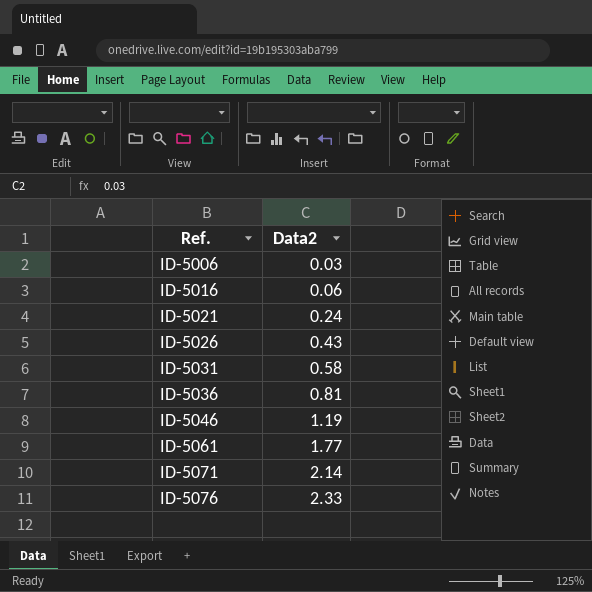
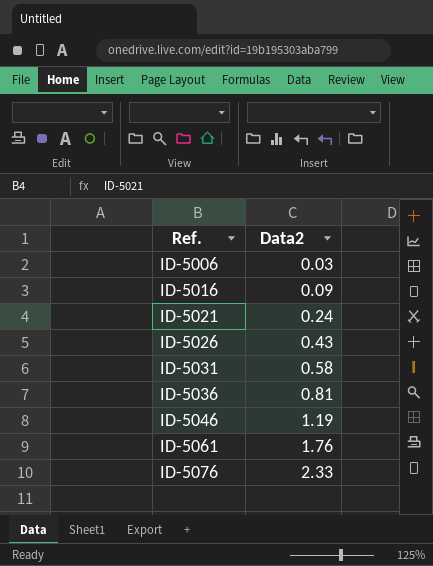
row ID-5071: 2.14 -> none
ID-5016 | Data2: 0.06 -> 0.09
ID-5061 | Data2: 1.77 -> 1.76

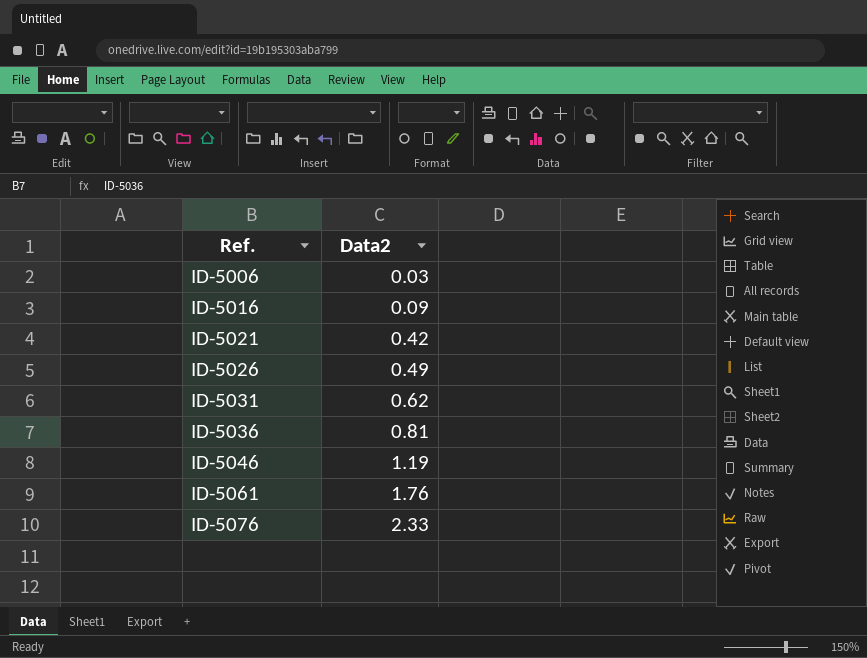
ID-5021 | Data2: 0.24 -> 0.42
ID-5026 | Data2: 0.43 -> 0.49
ID-5031 | Data2: 0.58 -> 0.62

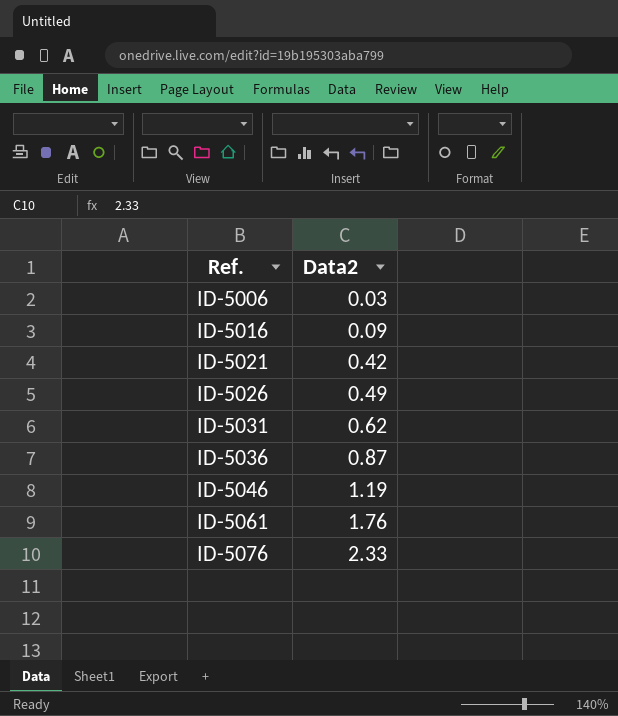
ID-5036 | Data2: 0.81 -> 0.87

